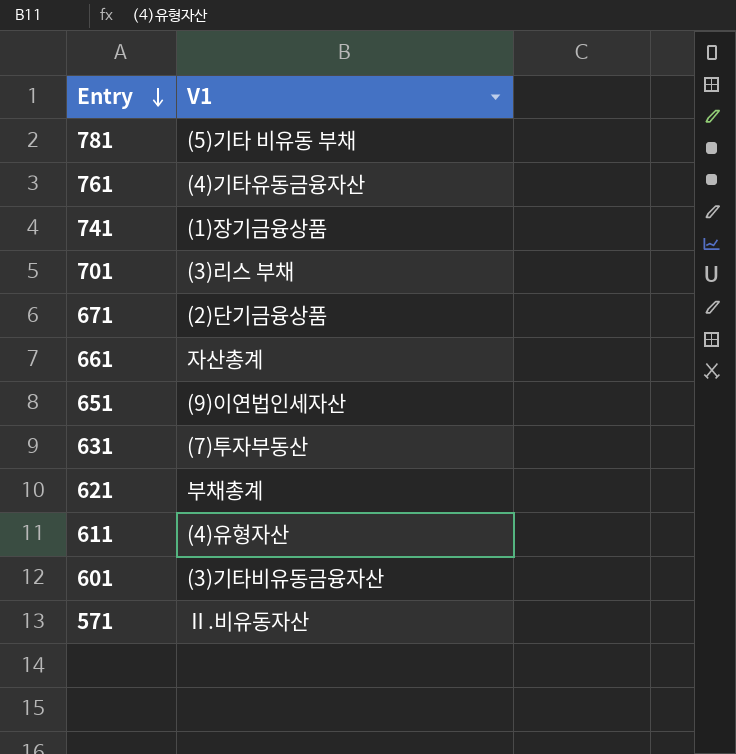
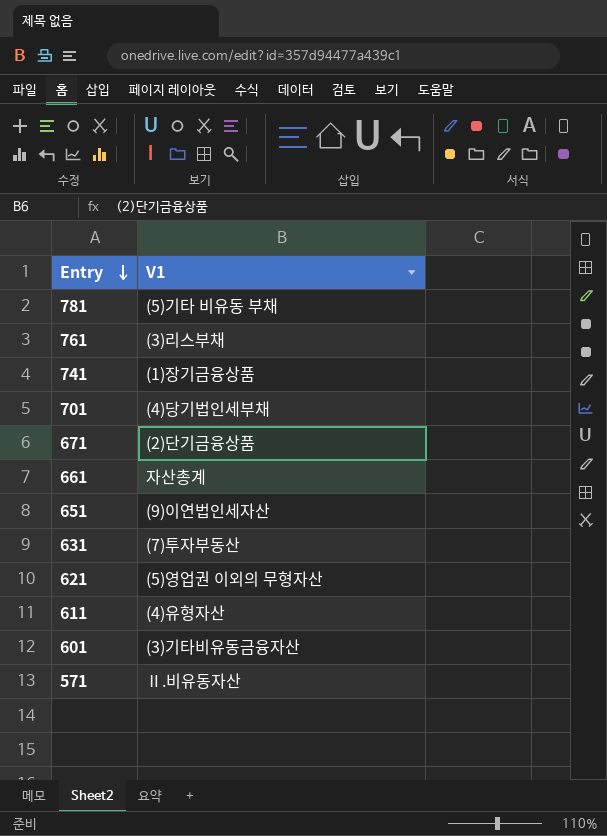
761 | V1: (4)기타유동금융자산 -> (3)리스부채
701 | V1: (3)리스 부채 -> (4)당기법인세부채
621 | V1: 부채총계 -> (5)영업권 이외의 무형자산

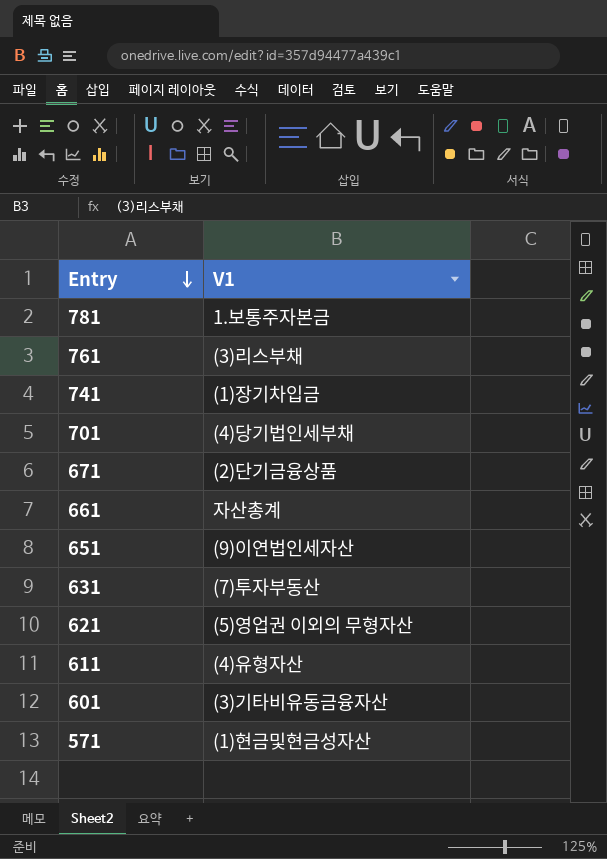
781 | V1: (5)기타 비유동 부채 -> 1.보통주자본금
741 | V1: (1)장기금융상품 -> (1)장기차입금
571 | V1: Ⅱ.비유동자산 -> (1)현금및현금성자산

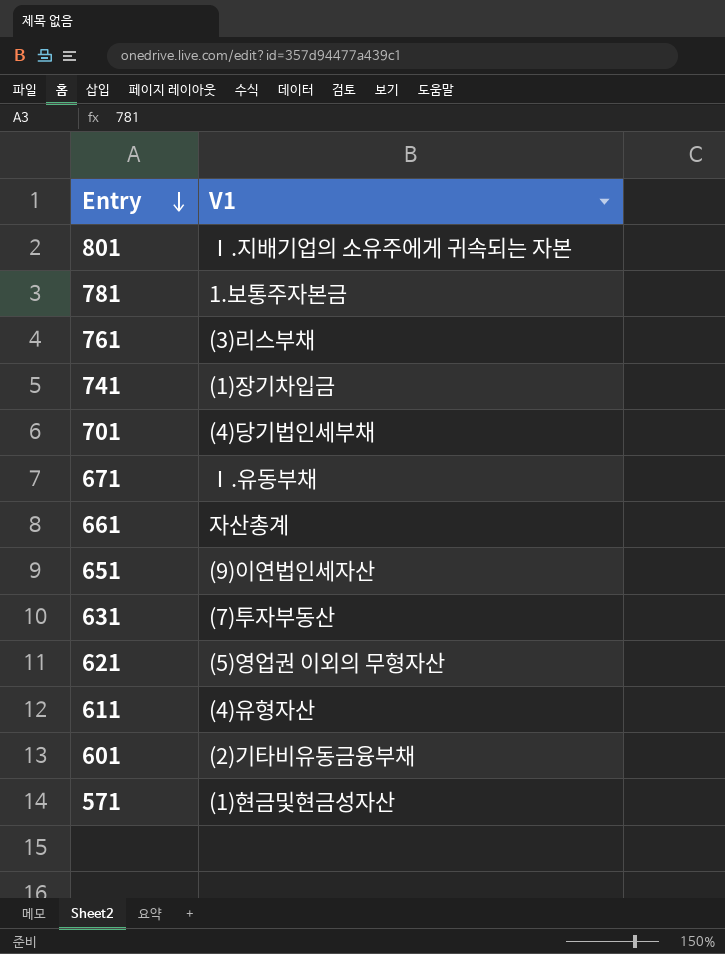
row 801: none -> Ⅰ.지배기업의 소유주에게 귀속되는 자본
671 | V1: (2)단기금융상품 -> Ⅰ.유동부채
601 | V1: (3)기타비유동금융자산 -> (2)기타비유동금융부채

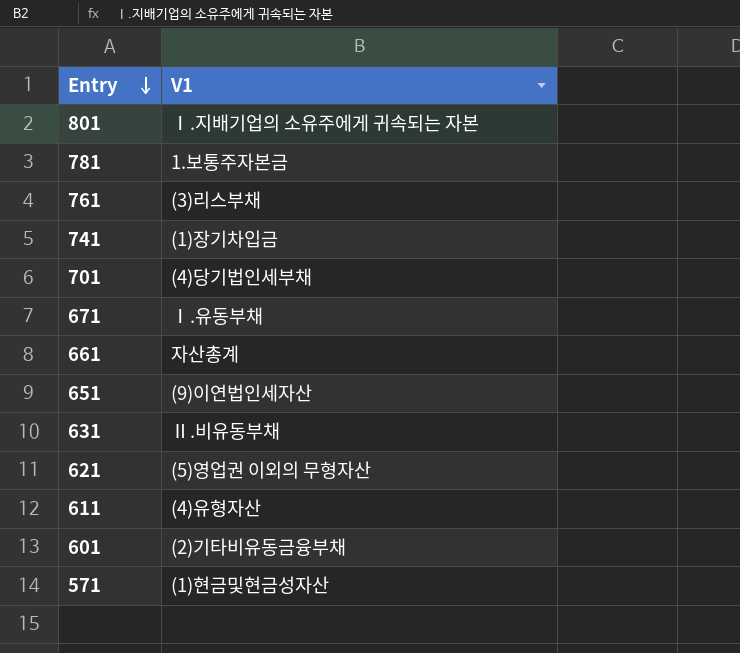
631 | V1: (7)투자부동산 -> Ⅱ.비유동부채

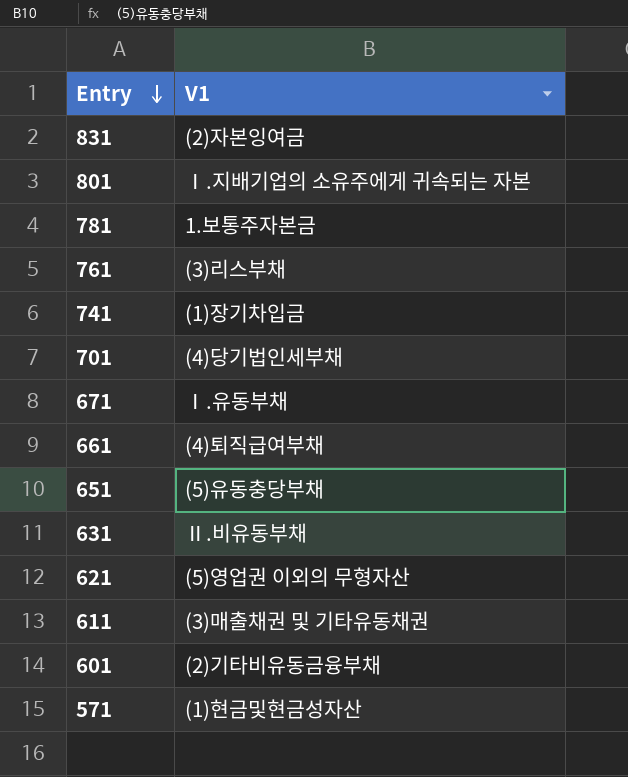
row 831: none -> (2)자본잉여금
661 | V1: 자산총계 -> (4)퇴직급여부채
651 | V1: (9)이연법인세자산 -> (5)유동충당부채
611 | V1: (4)유형자산 -> (3)매출채권 및 기타유동채권

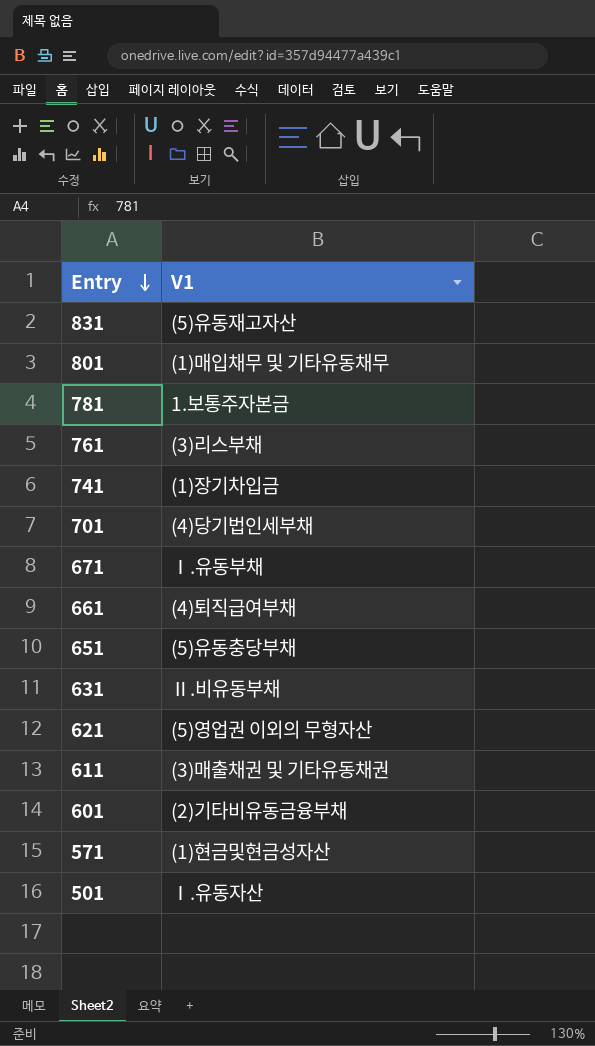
831 | V1: (2)자본잉여금 -> (5)유동재고자산
801 | V1: Ⅰ.지배기업의 소유주에게 귀속되는 자본 -> (1)매입채무 및 기타유동채무
row 501: none -> Ⅰ.유동자산

